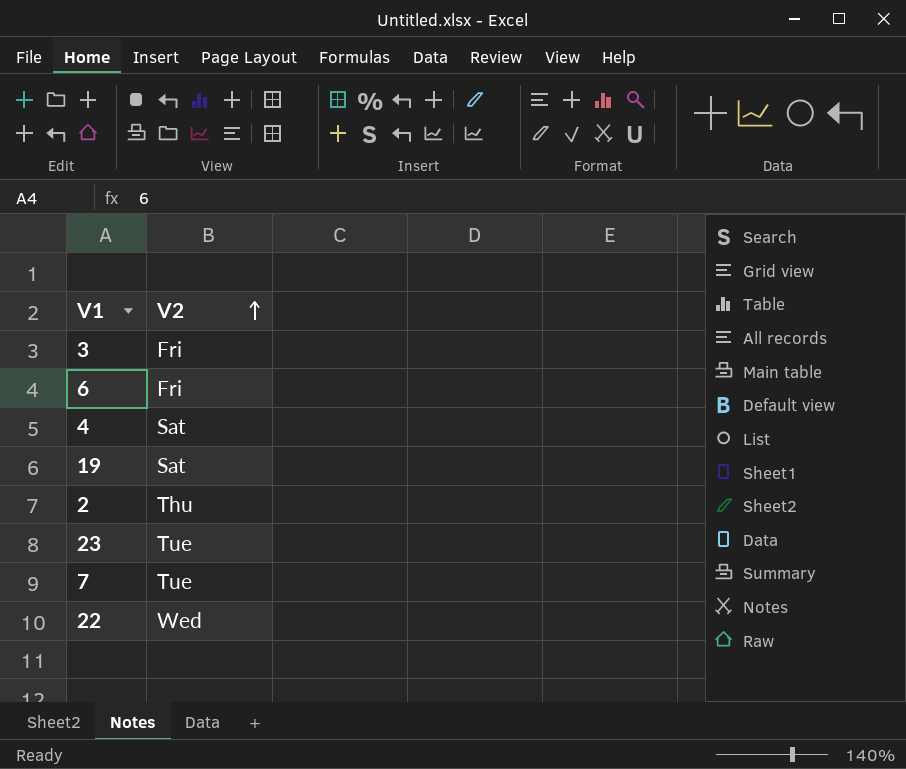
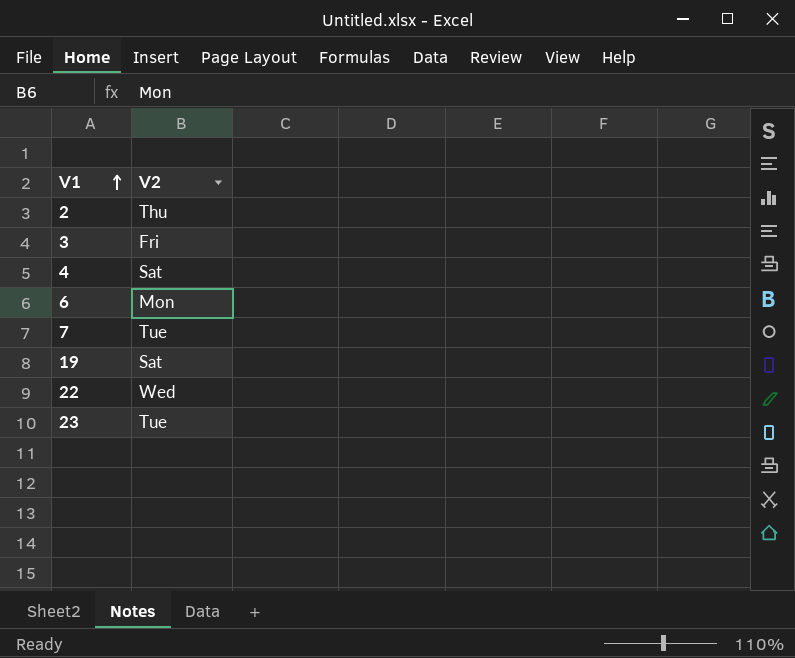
row order: V2 ascending -> V1 ascending
6 | V2: Fri -> Mon

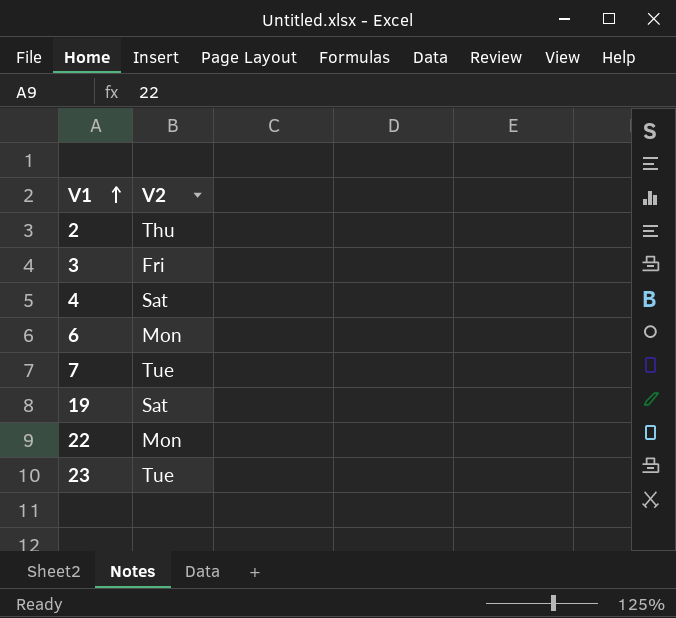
22 | V2: Wed -> Mon

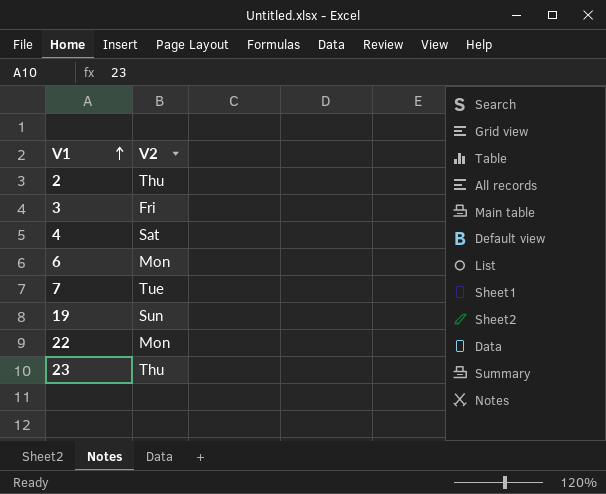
19 | V2: Sat -> Sun
23 | V2: Tue -> Thu

